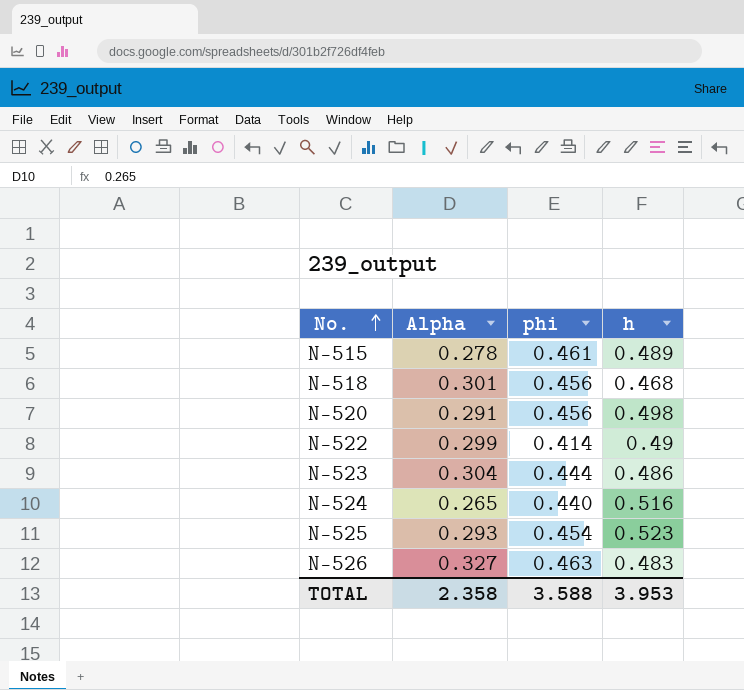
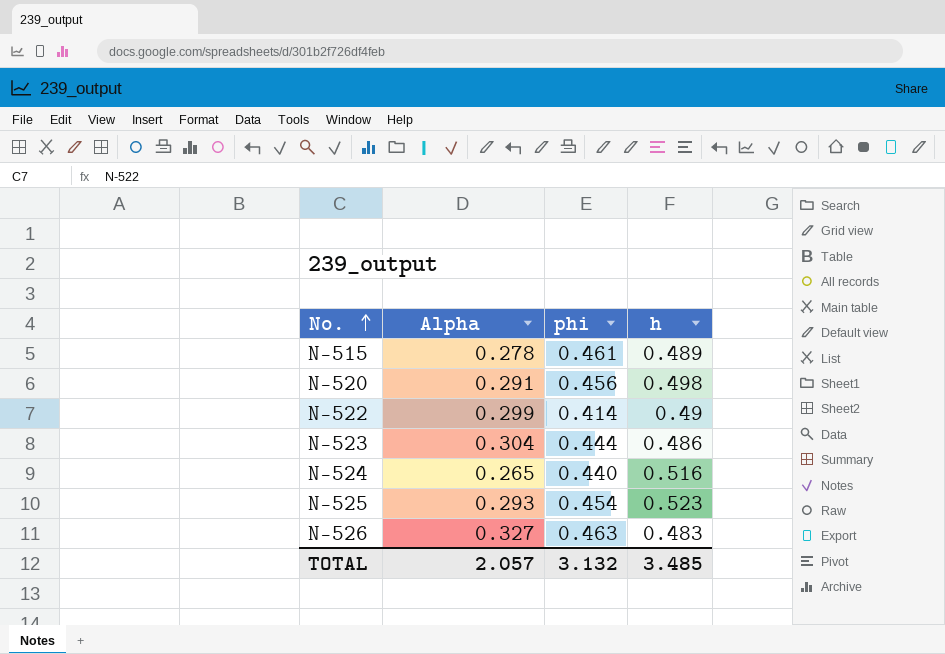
row N-518: 0.301 | 0.456 | 0.468 -> none
TOTAL | Alpha: 2.358 -> 2.057
TOTAL | phi: 3.588 -> 3.132
TOTAL | h: 3.953 -> 3.485

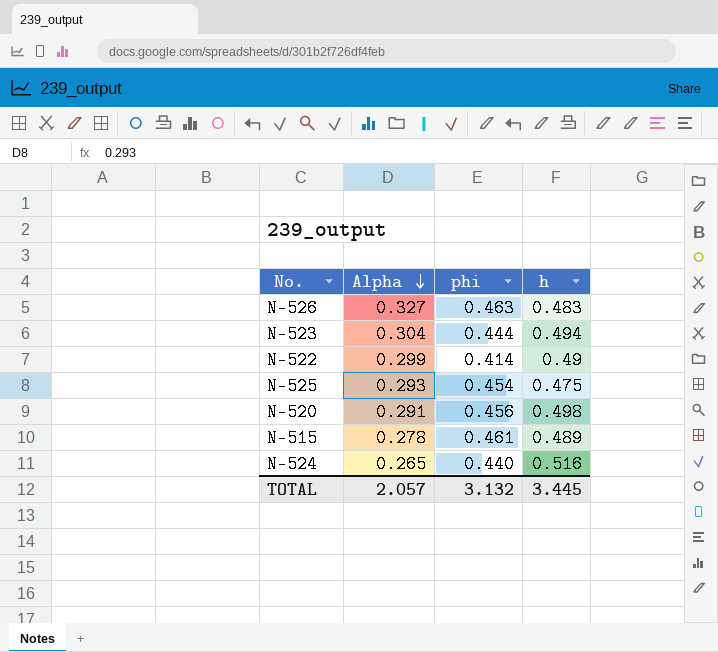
row order: No. ascending -> Alpha descending
N-523 | h: 0.486 -> 0.494
N-525 | h: 0.523 -> 0.475
TOTAL | h: 3.485 -> 3.445

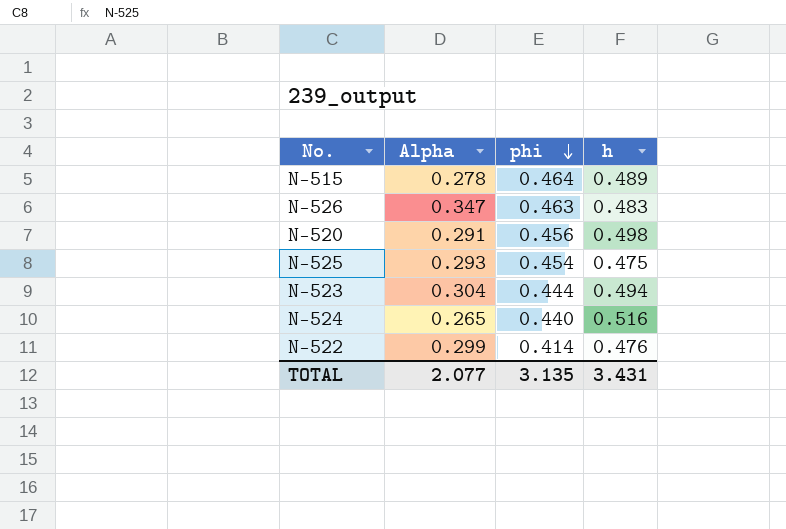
row order: Alpha descending -> phi descending
N-515 | phi: 0.461 -> 0.464
N-526 | Alpha: 0.327 -> 0.347
N-522 | h: 0.49 -> 0.476
TOTAL | Alpha: 2.057 -> 2.077
TOTAL | phi: 3.132 -> 3.135
TOTAL | h: 3.445 -> 3.431

